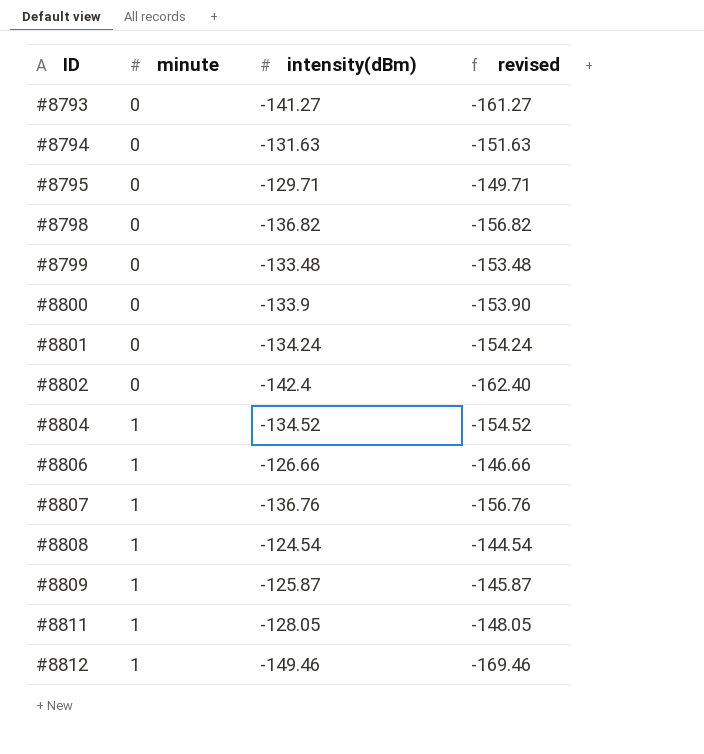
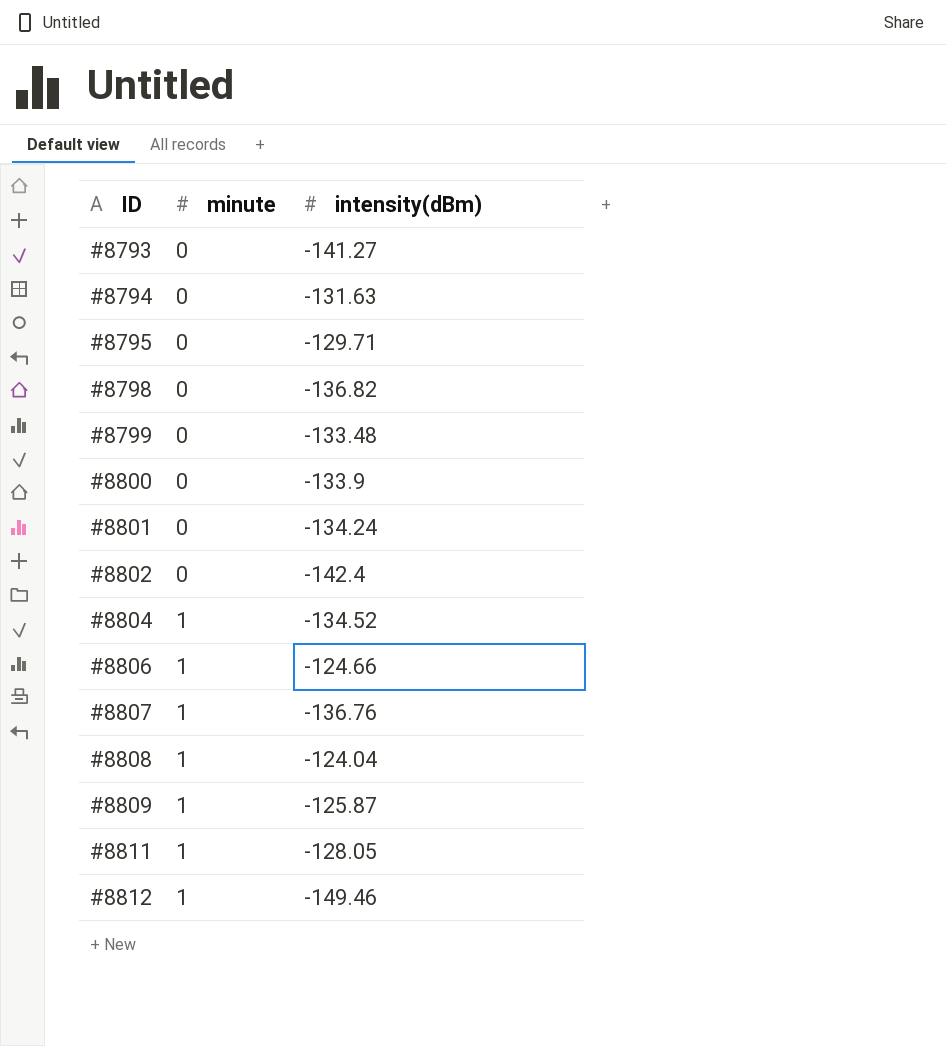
column revised | formula: [intensity(dBm)] - 20 -> none
#8806 | intensity(dBm): -126.66 -> -124.66
#8808 | intensity(dBm): -124.54 -> -124.04

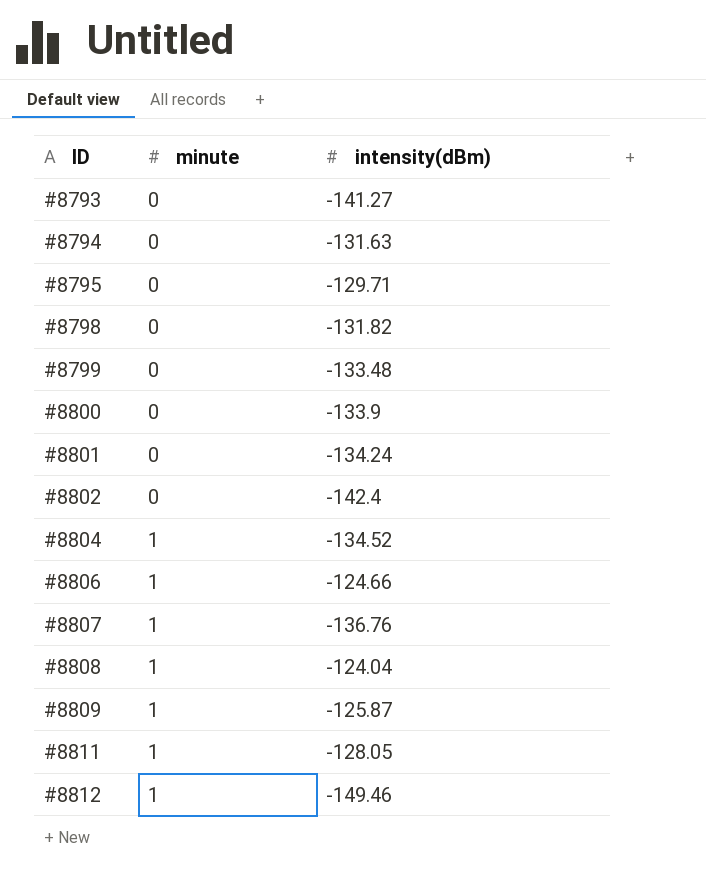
#8798 | intensity(dBm): -136.82 -> -131.82

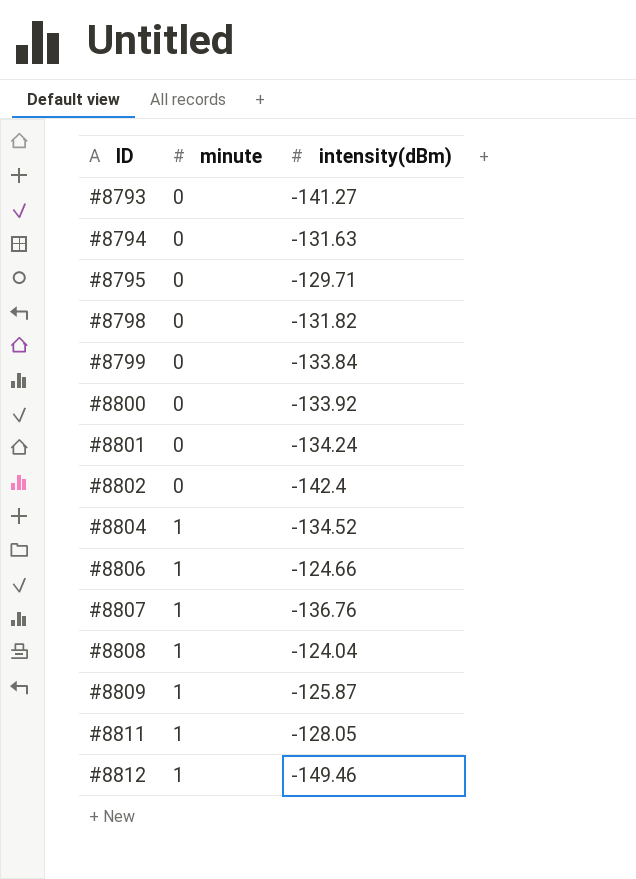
#8799 | intensity(dBm): -133.48 -> -133.84
#8800 | intensity(dBm): -133.9 -> -133.92

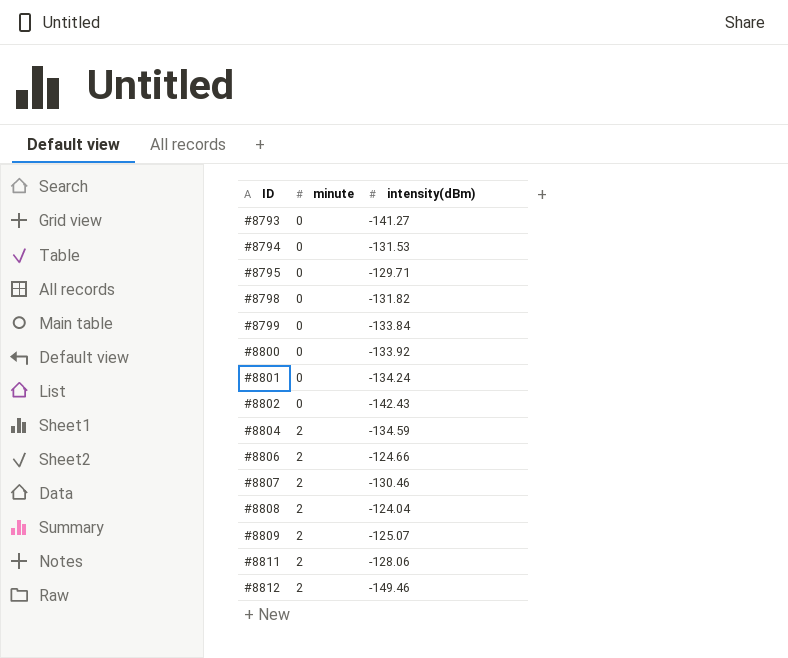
#8794 | intensity(dBm): -131.63 -> -131.53
#8802 | intensity(dBm): -142.4 -> -142.43
#8804 | minute: 1 -> 2
#8804 | intensity(dBm): -134.52 -> -134.59
#8806 | minute: 1 -> 2
#8807 | minute: 1 -> 2
#8807 | intensity(dBm): -136.76 -> -130.46
#8808 | minute: 1 -> 2
#8809 | minute: 1 -> 2
#8809 | intensity(dBm): -125.87 -> -125.07
#8811 | minute: 1 -> 2
#8811 | intensity(dBm): -128.05 -> -128.06
#8812 | minute: 1 -> 2

